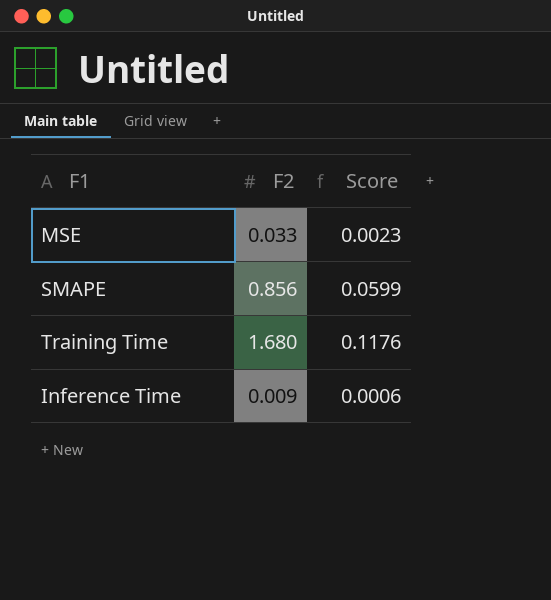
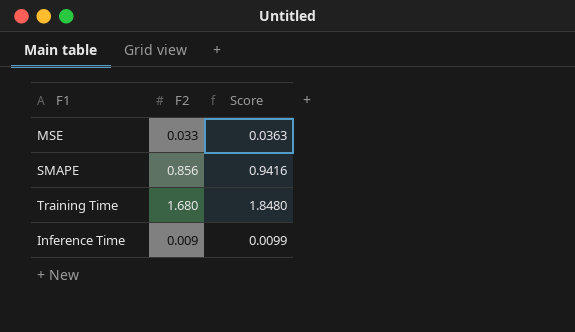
column Score | formula: [F2] * 0.07 -> [F2] * 1.1

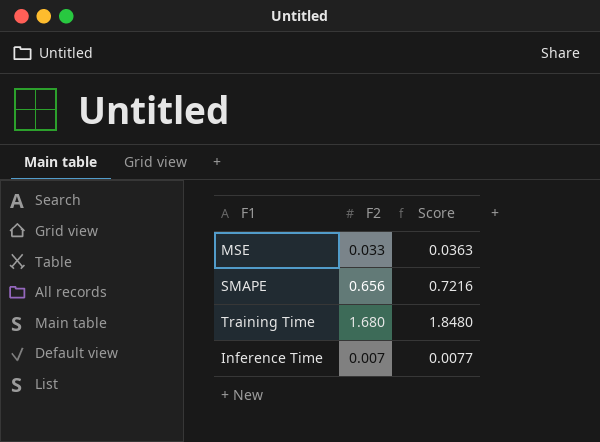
SMAPE | F2: 0.856 -> 0.656
SMAPE | Score: 0.9416 -> 0.7216
Inference Time | F2: 0.009 -> 0.007
Inference Time | Score: 0.0099 -> 0.0077

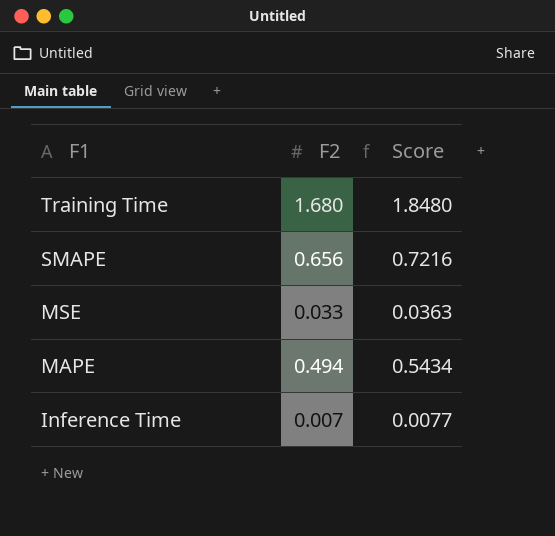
row order: none -> F1 descending
row MAPE: none -> 0.494 | 0.5434

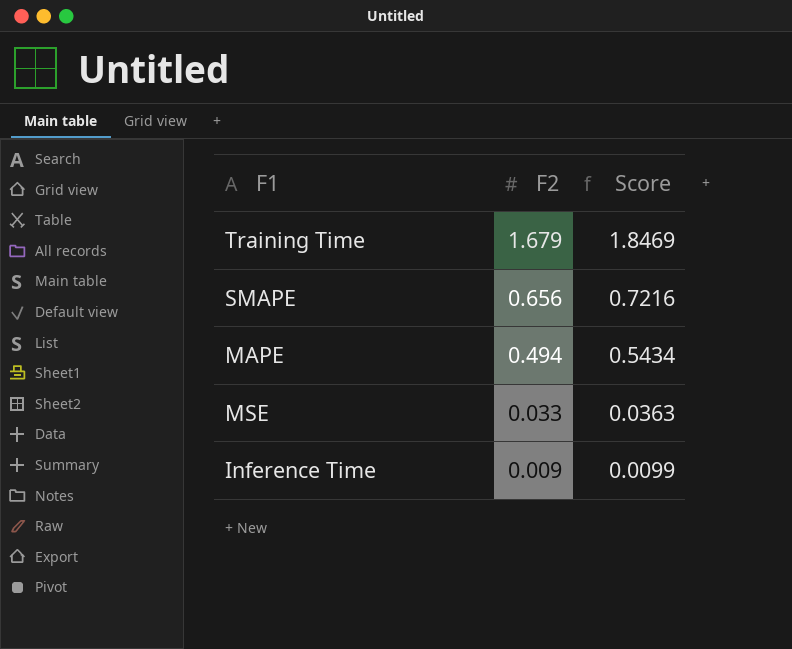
row order: F1 descending -> F2 descending
Training Time | F2: 1.680 -> 1.679
Training Time | Score: 1.8480 -> 1.8469
Inference Time | F2: 0.007 -> 0.009
Inference Time | Score: 0.0077 -> 0.0099

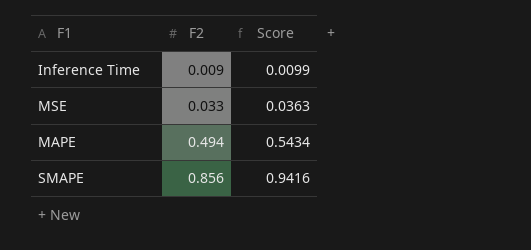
row order: F2 descending -> F2 ascending
row Training Time: 1.679 | 1.8469 -> none
SMAPE | F2: 0.656 -> 0.856
SMAPE | Score: 0.7216 -> 0.9416

